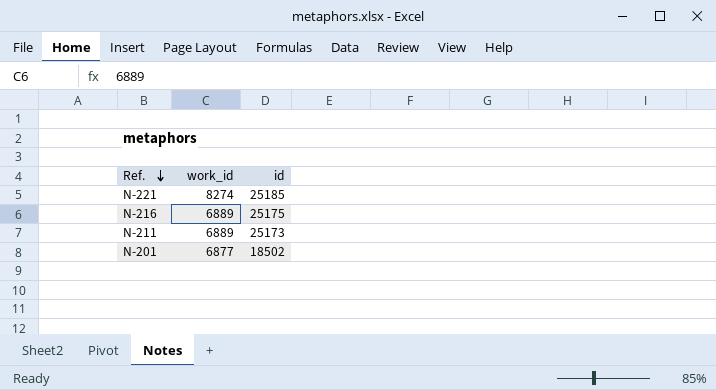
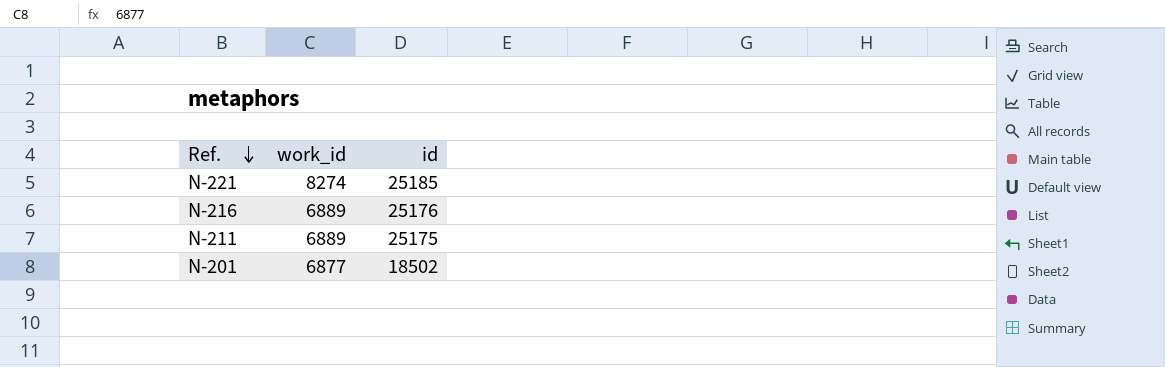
N-216 | id: 25175 -> 25176
N-211 | id: 25173 -> 25175

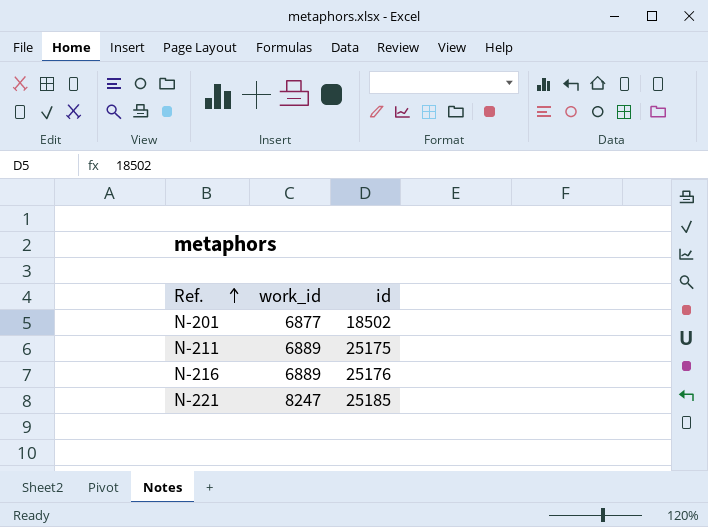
row order: Ref. descending -> Ref. ascending
N-221 | work_id: 8274 -> 8247

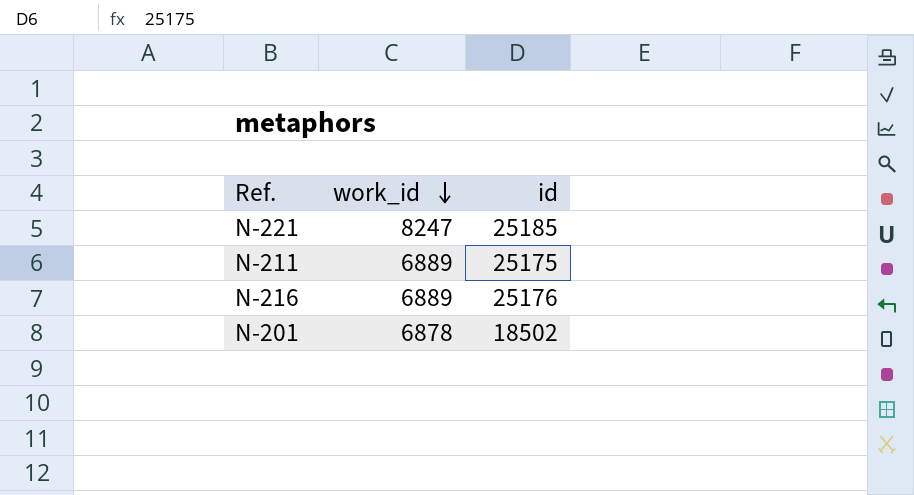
row order: Ref. ascending -> work_id descending
N-201 | work_id: 6877 -> 6878

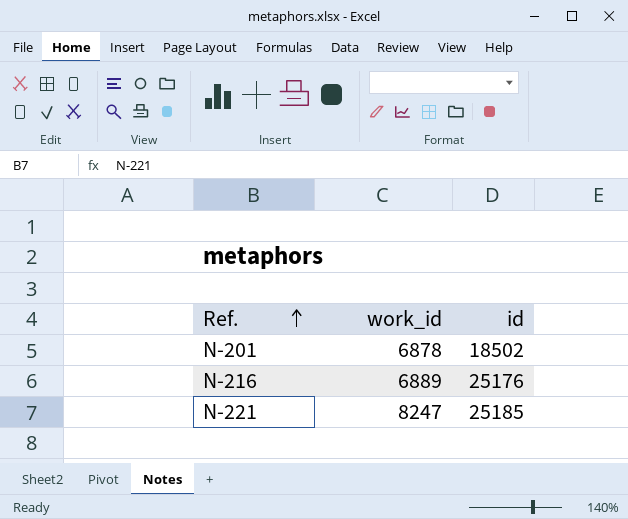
row order: work_id descending -> Ref. ascending
row N-211: 6889 | 25175 -> none

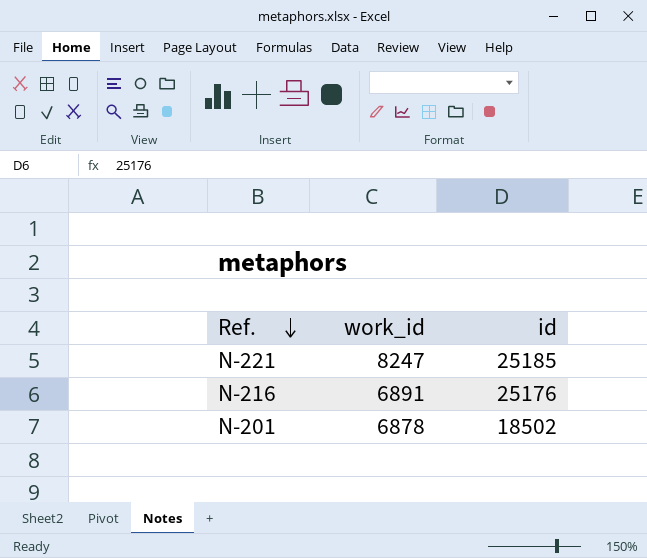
row order: Ref. ascending -> Ref. descending
N-216 | work_id: 6889 -> 6891

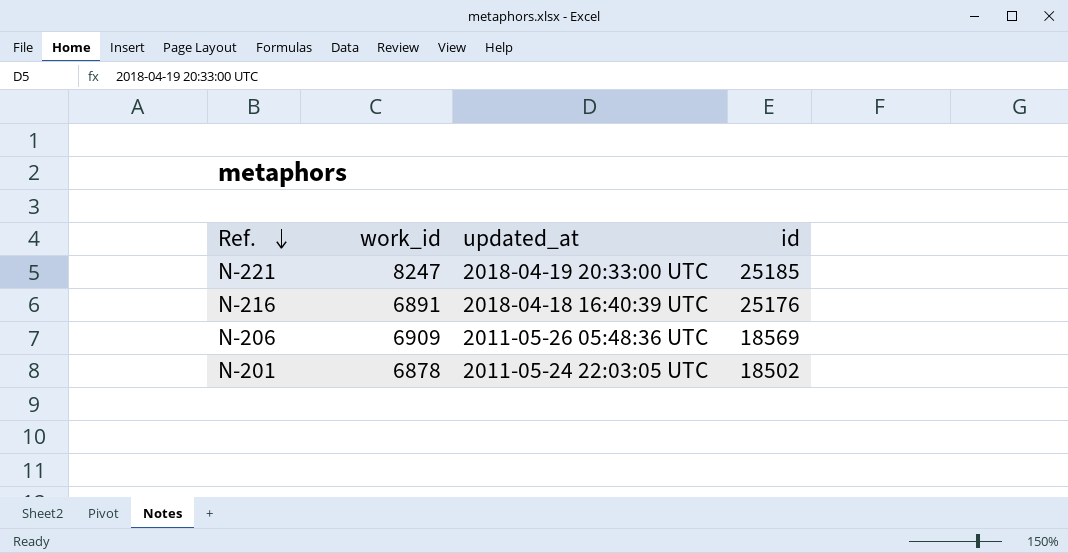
column updated_at | position: none -> 3
row N-206: none -> 6909 | 2011-05-26 05:48:36 UTC | 18569

